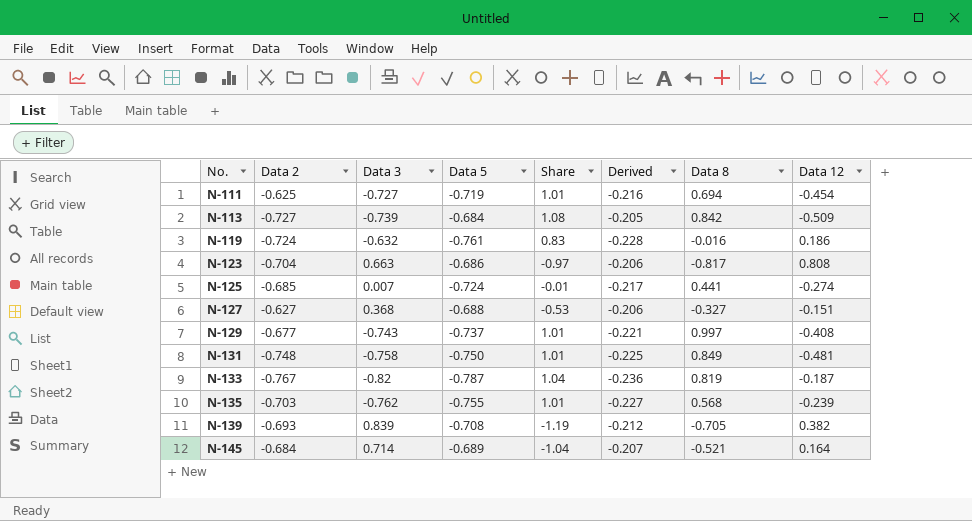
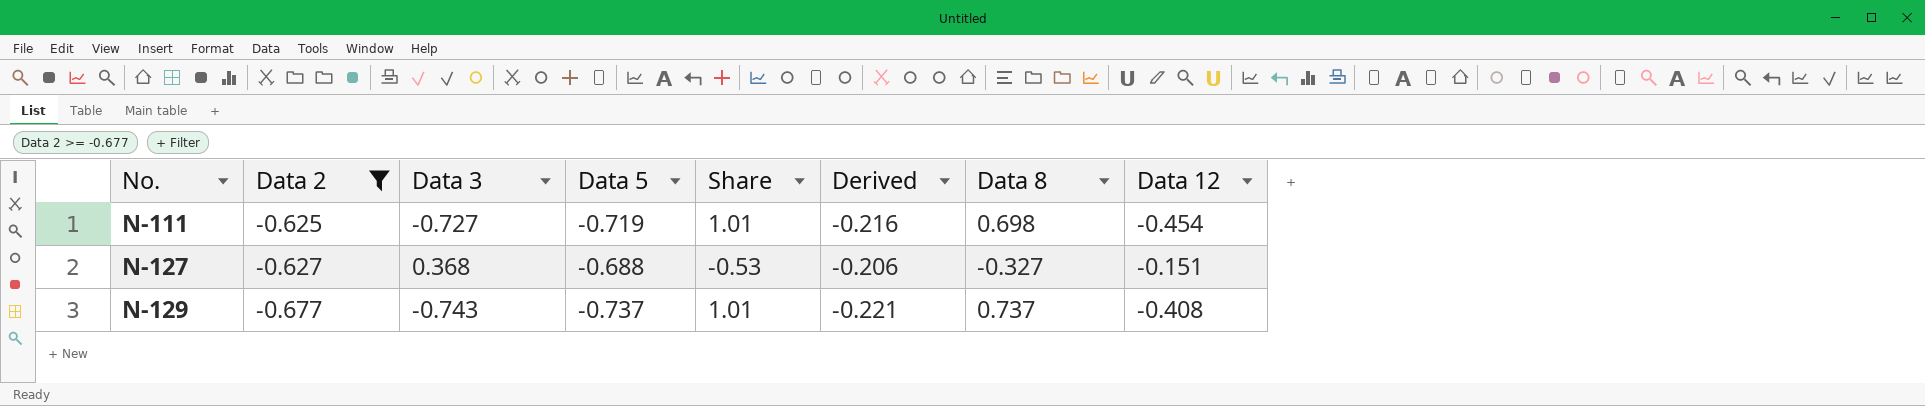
filter: none -> Data 2 >= -0.677
N-111 | Data 8: 0.694 -> 0.698
N-129 | Data 8: 0.997 -> 0.737

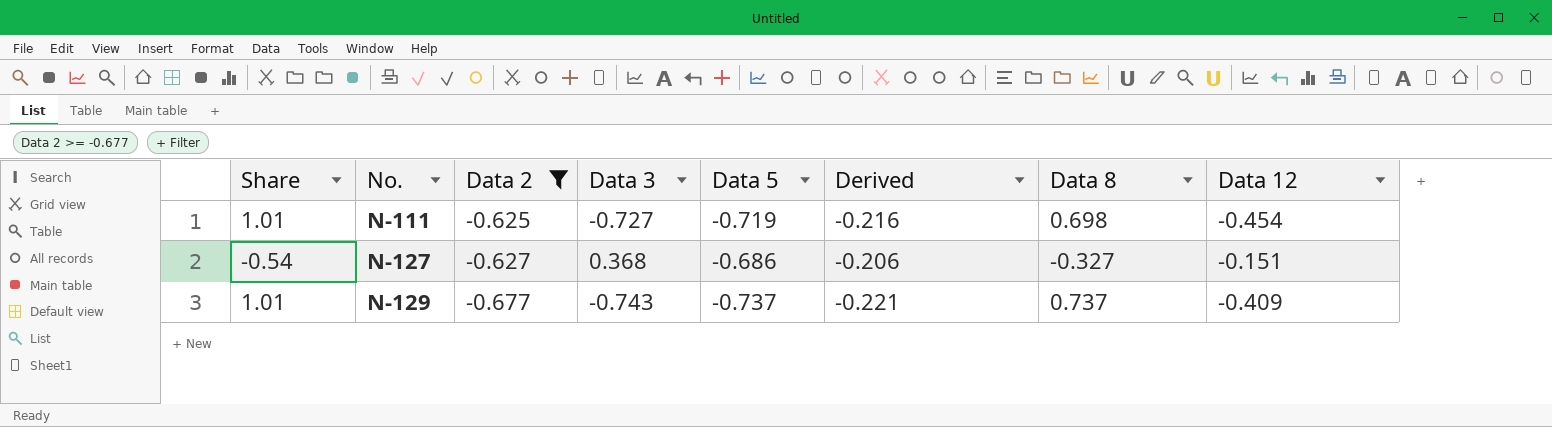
column Share | position: 5 -> 1
N-127 | Share: -0.53 -> -0.54
N-127 | Data 5: -0.688 -> -0.686
N-129 | Data 12: -0.408 -> -0.409

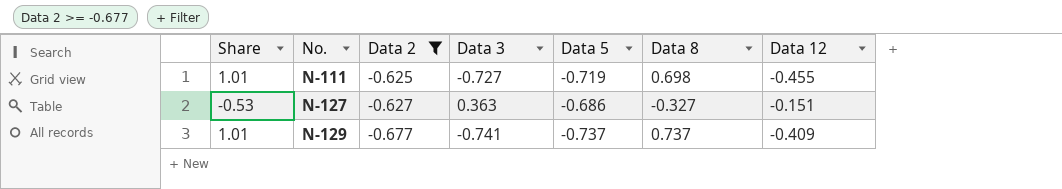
column Derived | formula: [Data 5] * 0.3 -> none
N-111 | Data 12: -0.454 -> -0.455
N-127 | Share: -0.54 -> -0.53
N-127 | Data 3: 0.368 -> 0.363
N-129 | Data 3: -0.743 -> -0.741

